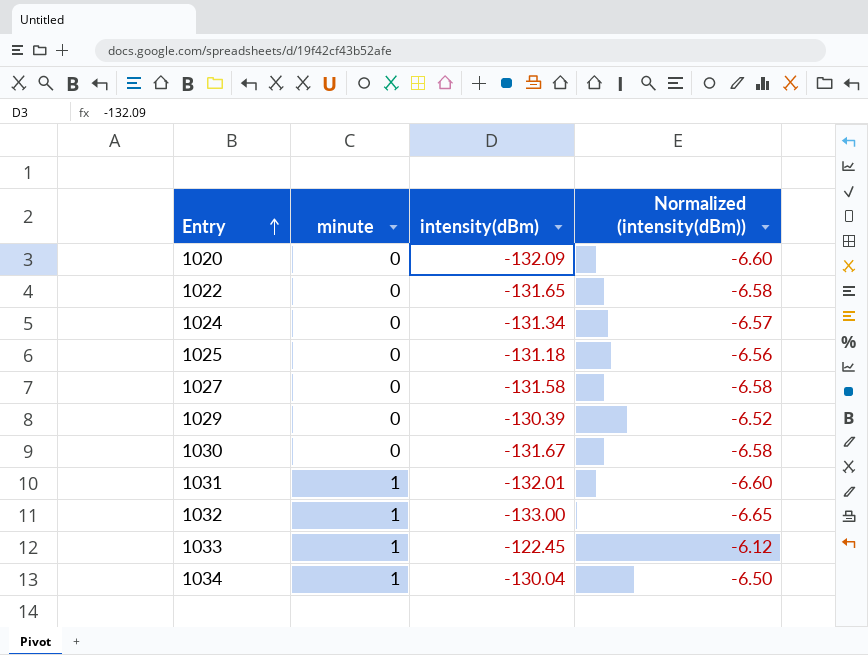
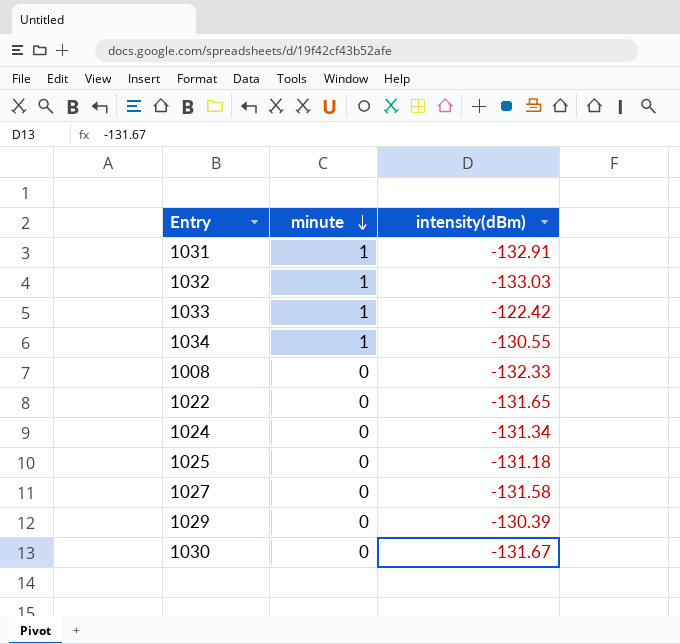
row order: Entry ascending -> minute descending
column Normalized (intensity(dBm)) | formula: [intensity(dBm)] * 0.05 -> none
row 1020: 0 | -132.09 | -6.60 -> none
1031 | intensity(dBm): -132.01 -> -132.91
1032 | intensity(dBm): -133.00 -> -133.03
1033 | intensity(dBm): -122.45 -> -122.42
1034 | intensity(dBm): -130.04 -> -130.55
row 1008: none -> 0 | -132.33

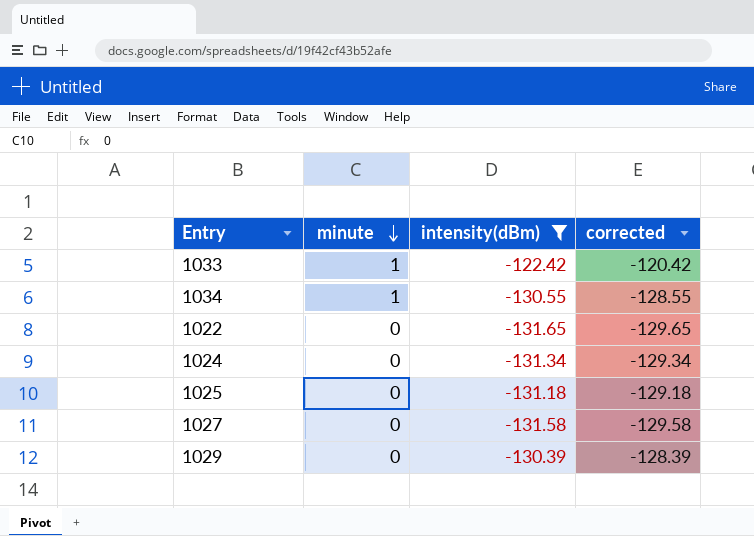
filter: none -> intensity(dBm) >= -131.65
column corrected | formula: none -> [intensity(dBm)] + 2

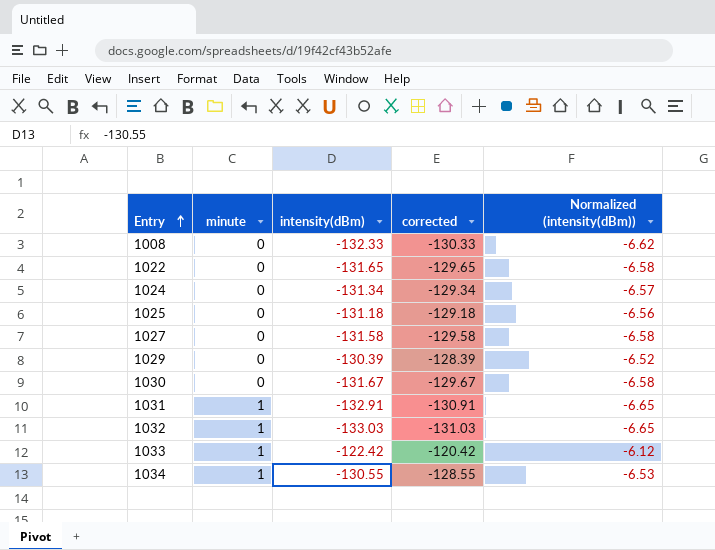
filter: intensity(dBm) >= -131.65 -> none
row order: minute descending -> Entry ascending
column Normalized (intensity(dBm)) | formula: none -> [intensity(dBm)] * 0.05

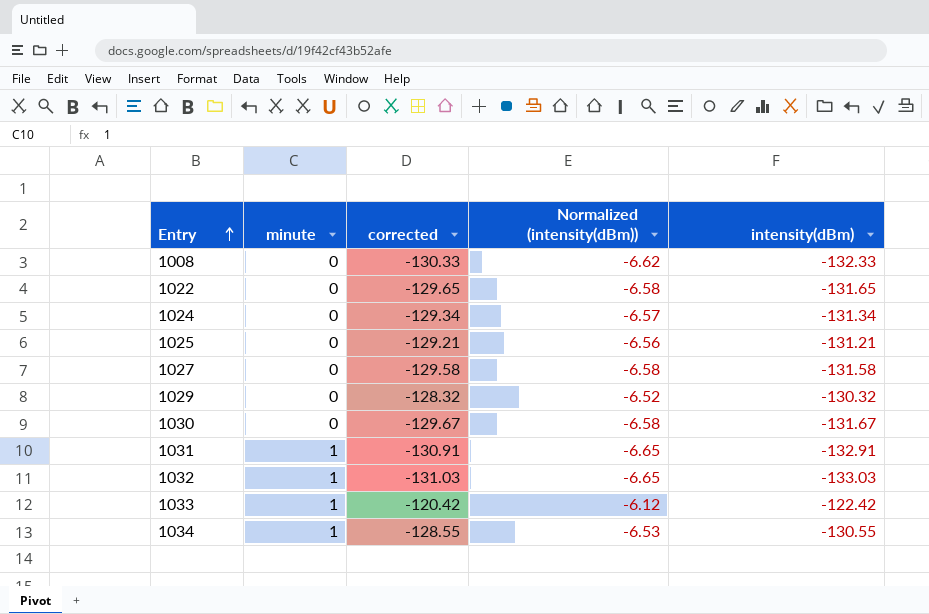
column intensity(dBm) | position: 3 -> 5
1025 | corrected: -129.18 -> -129.21
1025 | intensity(dBm): -131.18 -> -131.21
1029 | corrected: -128.39 -> -128.32
1029 | intensity(dBm): -130.39 -> -130.32

